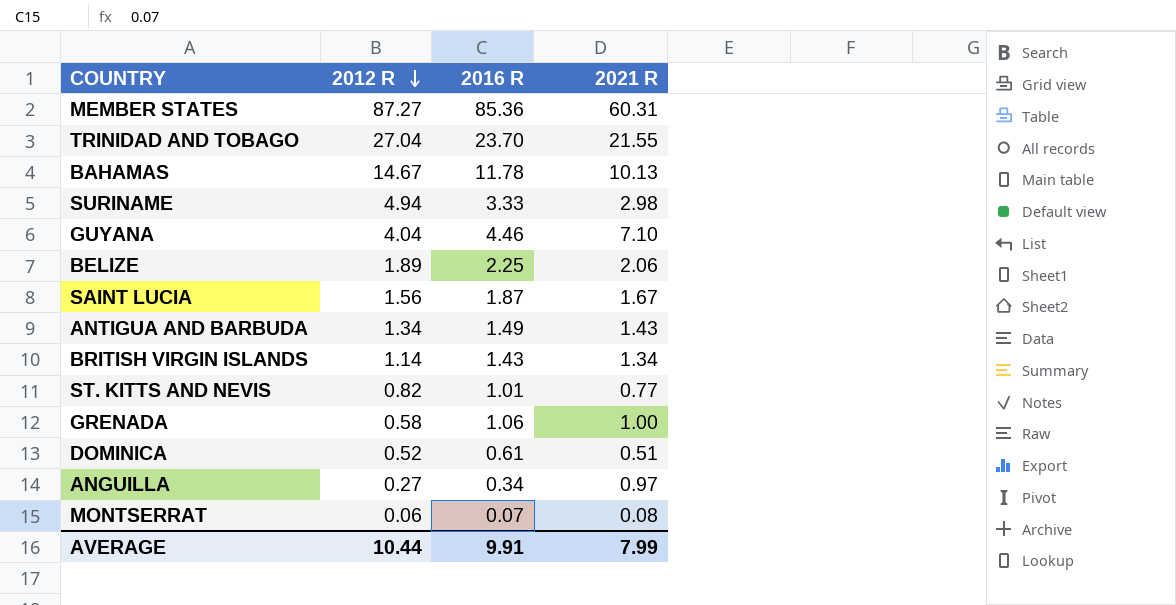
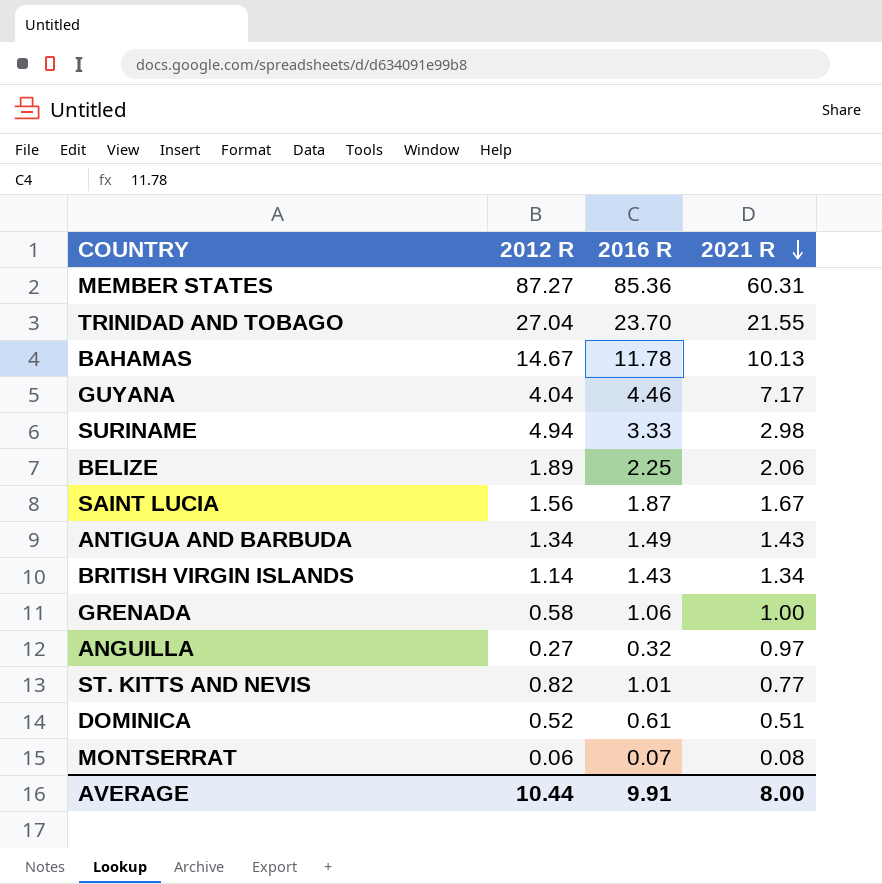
row order: 2012 R descending -> 2021 R descending
GUYANA | 2021 R: 7.10 -> 7.17
ANGUILLA | 2016 R: 0.34 -> 0.32
AVERAGE | 2021 R: 7.99 -> 8.00

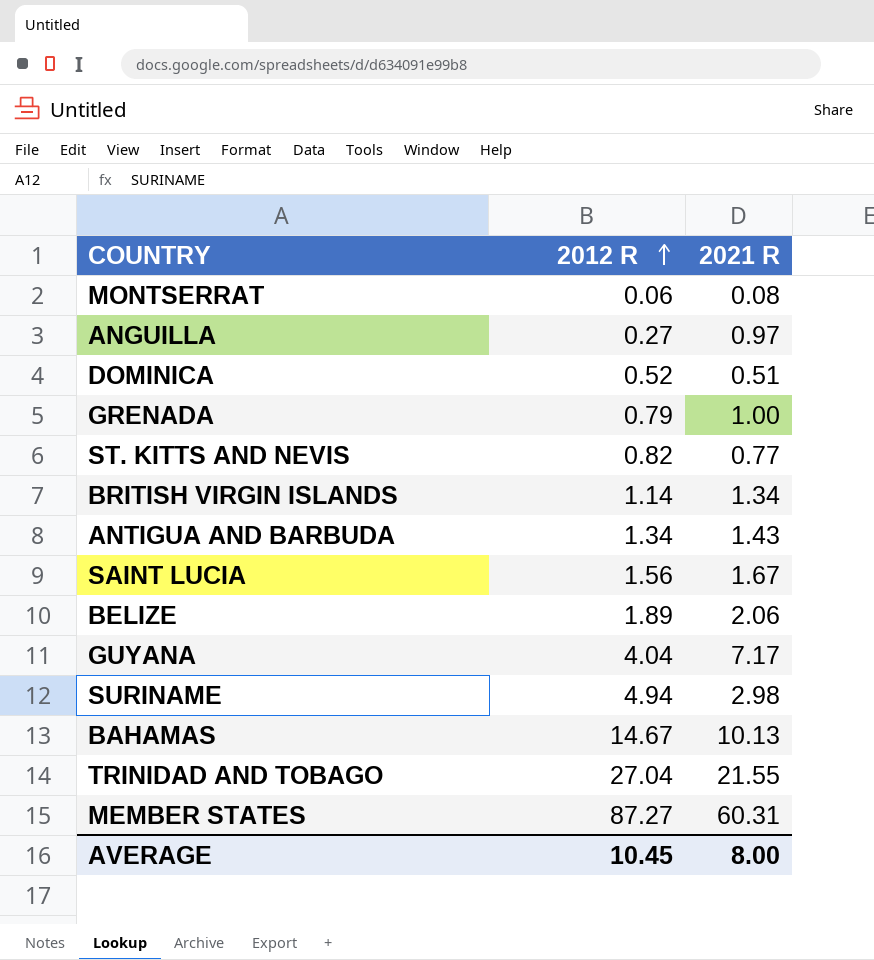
row order: 2021 R descending -> 2012 R ascending
column 2016 R | position: 3 -> none
GRENADA | 2012 R: 0.58 -> 0.79
AVERAGE | 2012 R: 10.44 -> 10.45

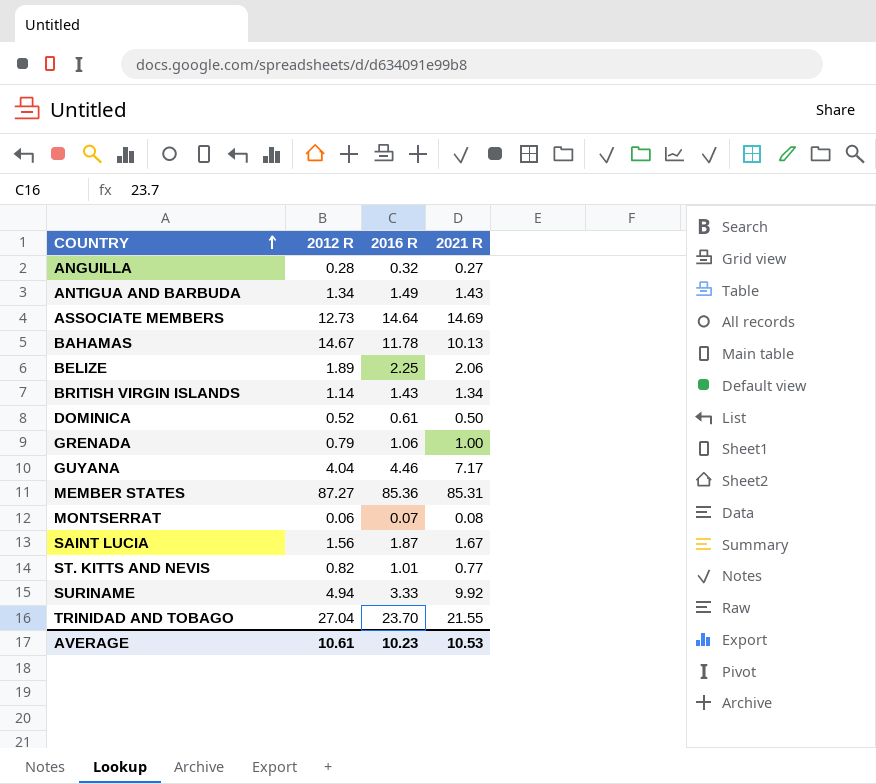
row order: 2012 R ascending -> COUNTRY ascending
column 2016 R | position: none -> 3
ANGUILLA | 2012 R: 0.27 -> 0.28
ANGUILLA | 2021 R: 0.97 -> 0.27
row ASSOCIATE MEMBERS: none -> 12.73 | 14.64 | 14.69
DOMINICA | 2021 R: 0.51 -> 0.50
MEMBER STATES | 2021 R: 60.31 -> 85.31
SURINAME | 2021 R: 2.98 -> 9.92
AVERAGE | 2012 R: 10.45 -> 10.61
AVERAGE | 2021 R: 8.00 -> 10.53

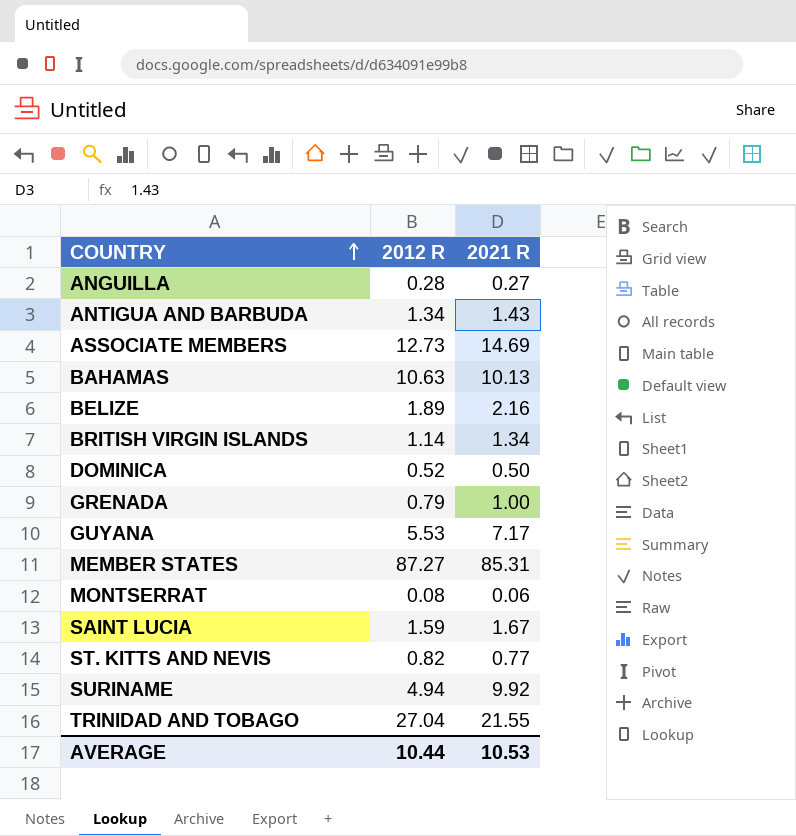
column 2016 R | position: 3 -> none
BAHAMAS | 2012 R: 14.67 -> 10.63
BELIZE | 2021 R: 2.06 -> 2.16
GUYANA | 2012 R: 4.04 -> 5.53
MONTSERRAT | 2012 R: 0.06 -> 0.08
MONTSERRAT | 2021 R: 0.08 -> 0.06
SAINT LUCIA | 2012 R: 1.56 -> 1.59
AVERAGE | 2012 R: 10.61 -> 10.44

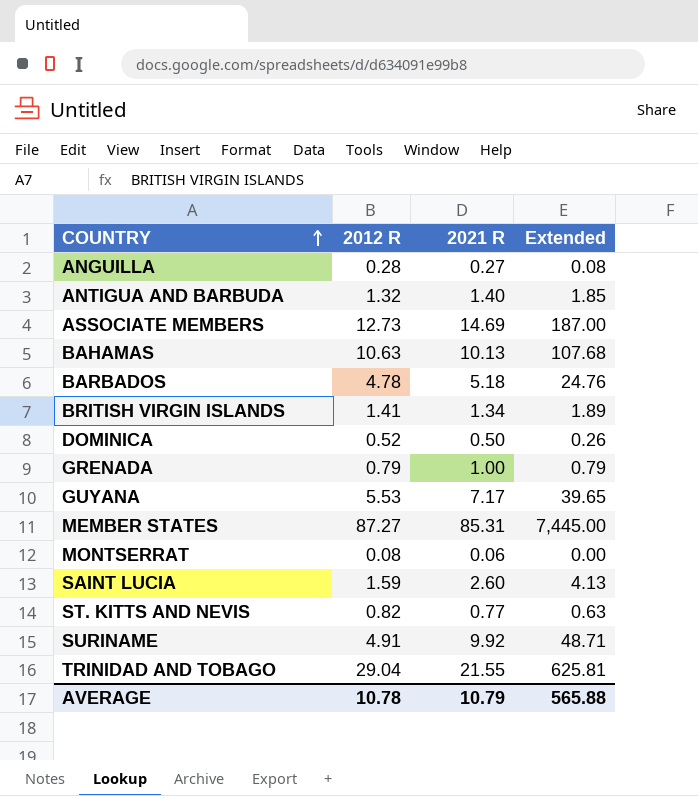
column Extended | formula: none -> [2012 R] * [2021 R]
row BELIZE: 1.89 | 2.16 -> none
ANTIGUA AND BARBUDA | 2012 R: 1.34 -> 1.32
ANTIGUA AND BARBUDA | 2021 R: 1.43 -> 1.40
row BARBADOS: none -> 4.78 | 5.18 | 24.76
BRITISH VIRGIN ISLANDS | 2012 R: 1.14 -> 1.41
SAINT LUCIA | 2021 R: 1.67 -> 2.60
SURINAME | 2012 R: 4.94 -> 4.91
TRINIDAD AND TOBAGO | 2012 R: 27.04 -> 29.04
AVERAGE | 2012 R: 10.44 -> 10.78
AVERAGE | 2021 R: 10.53 -> 10.79

